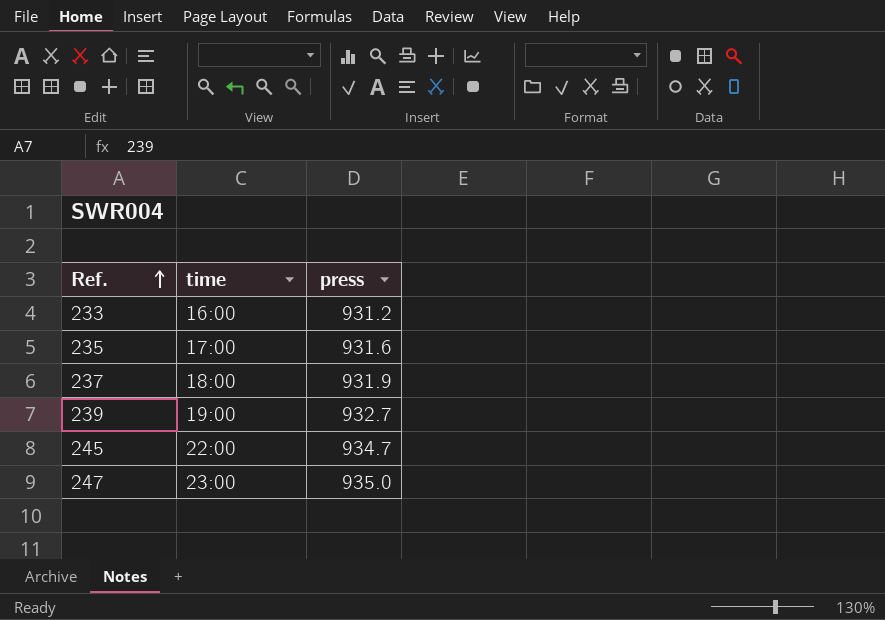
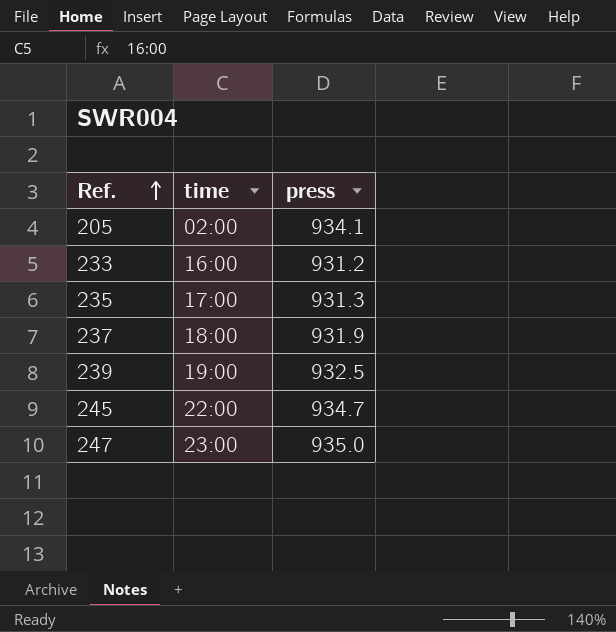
row 205: none -> 02:00 | 934.1
235 | press: 931.6 -> 931.3
239 | press: 932.7 -> 932.5

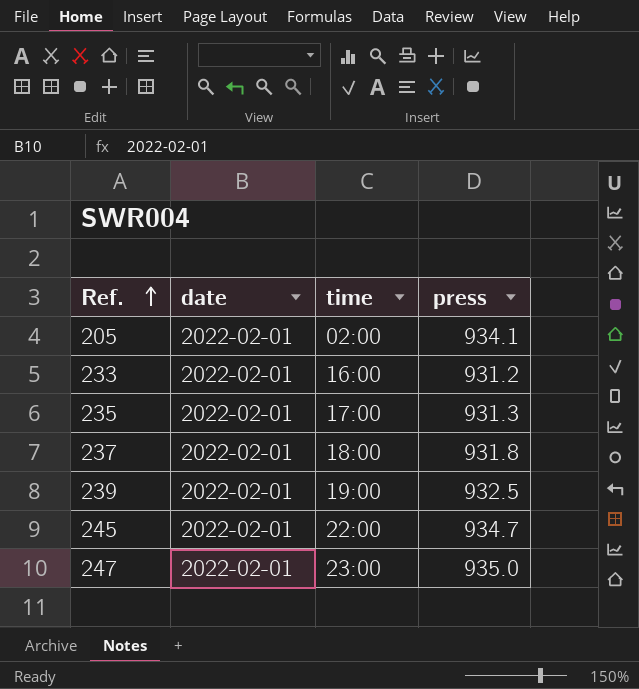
column date | position: none -> 2
237 | press: 931.9 -> 931.8

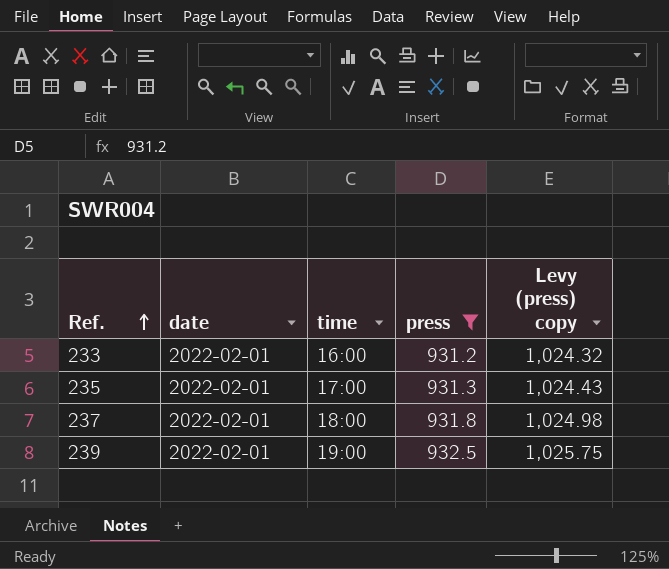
filter: none -> press <= 932.5
column Levy (press) copy | formula: none -> [press] * 1.1

